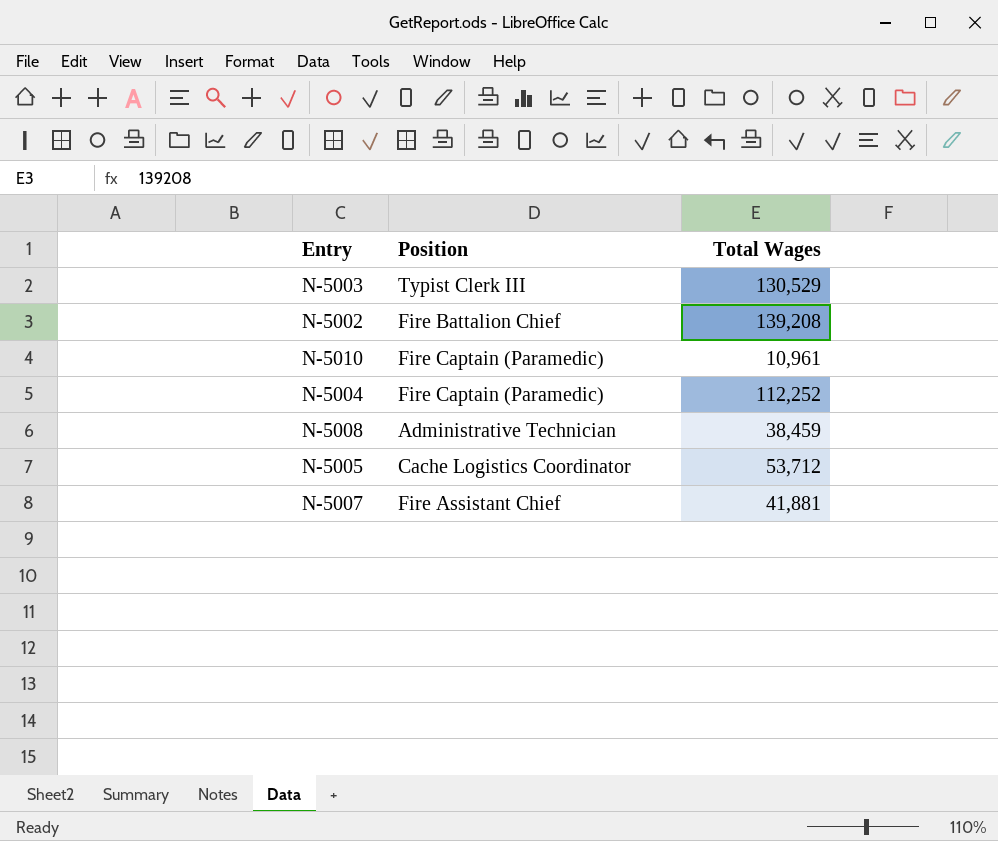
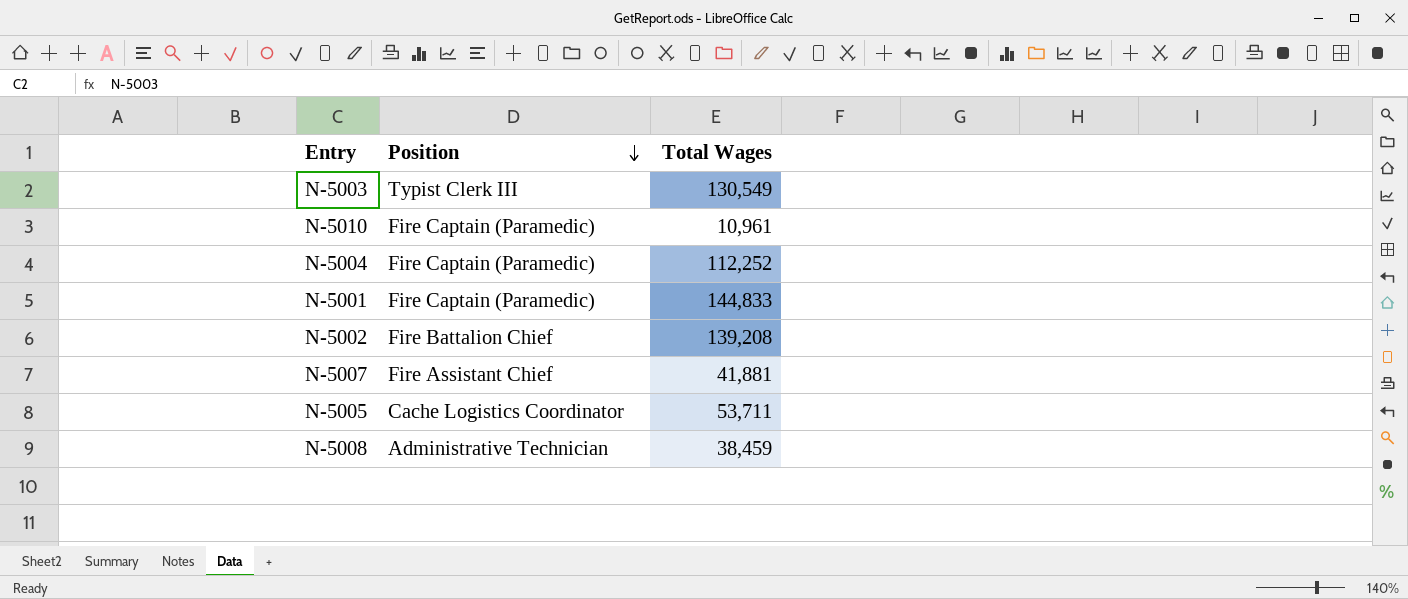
row order: none -> Position descending
N-5003 | Total Wages: 130,529 -> 130,549
row N-5001: none -> Fire Captain (Paramedic) | 144,833
N-5005 | Total Wages: 53,712 -> 53,711

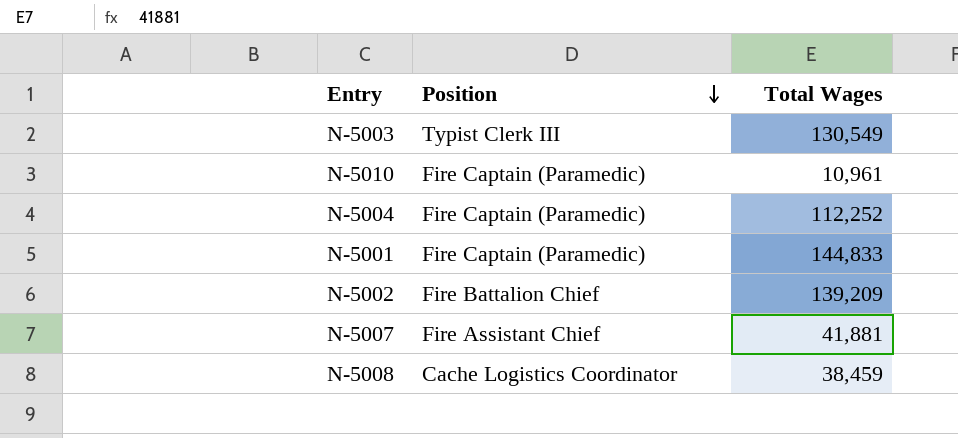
row N-5005: Cache Logistics Coordinator | 53,711 -> none
N-5002 | Total Wages: 139,208 -> 139,209
N-5008 | Position: Administrative Technician -> Cache Logistics Coordinator

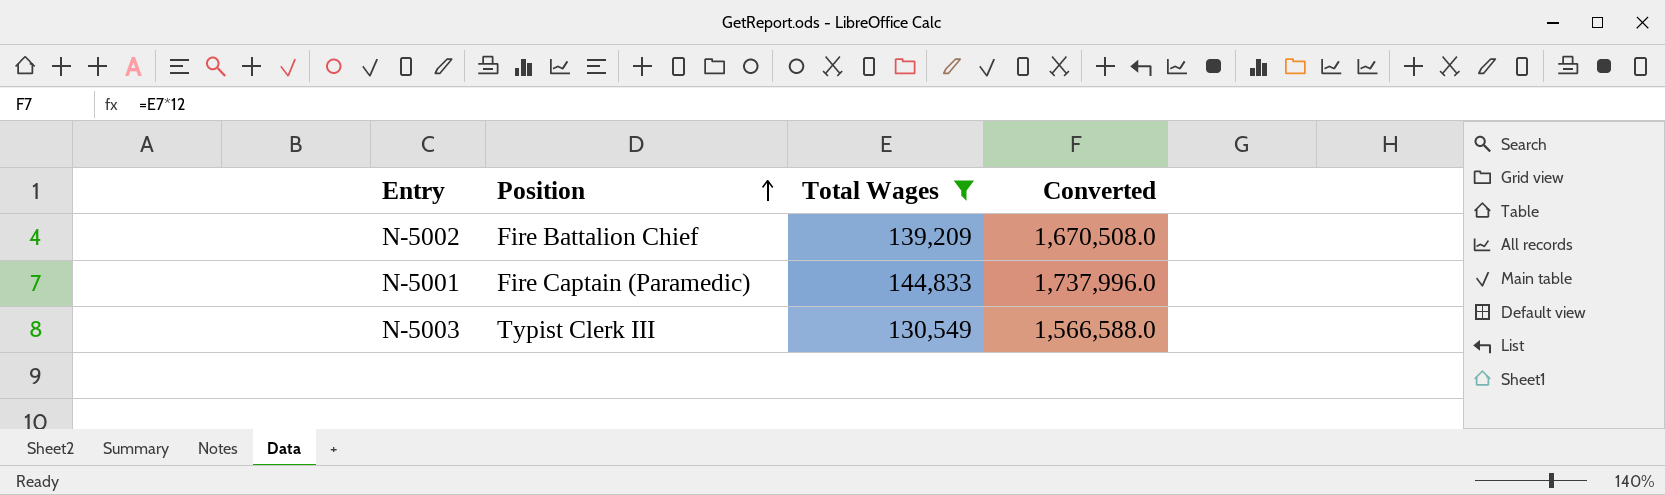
filter: none -> Total Wages >= 130,549
row order: Position descending -> Position ascending
column Converted | formula: none -> [Total Wages] * 12

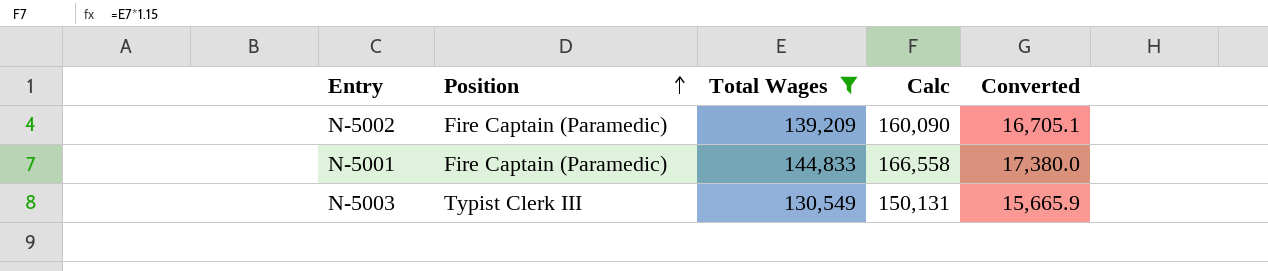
column Calc | formula: none -> [Total Wages] * 1.15
column Converted | formula: [Total Wages] * 12 -> [Total Wages] * 0.12
N-5002 | Position: Fire Battalion Chief -> Fire Captain (Paramedic)

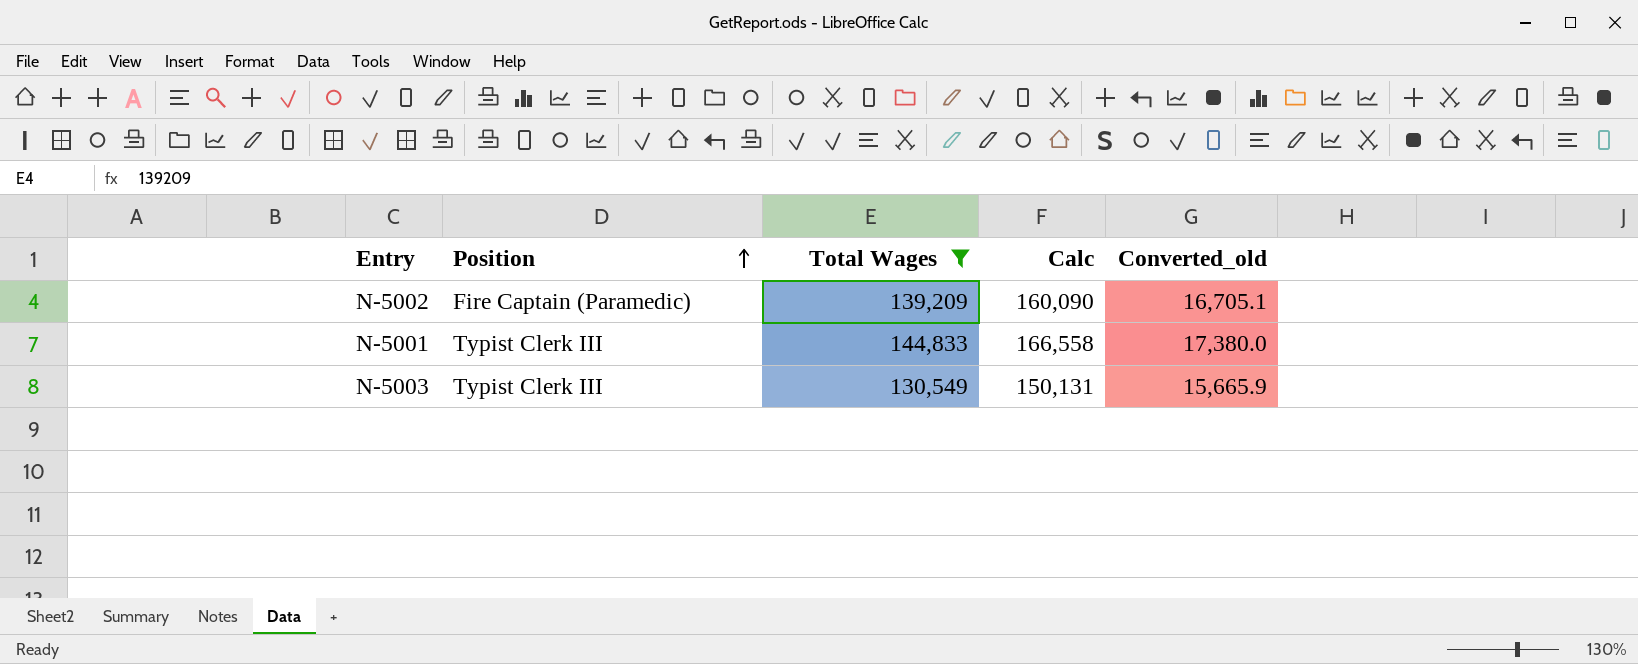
column name: Converted -> Converted_old
N-5001 | Position: Fire Captain (Paramedic) -> Typist Clerk III

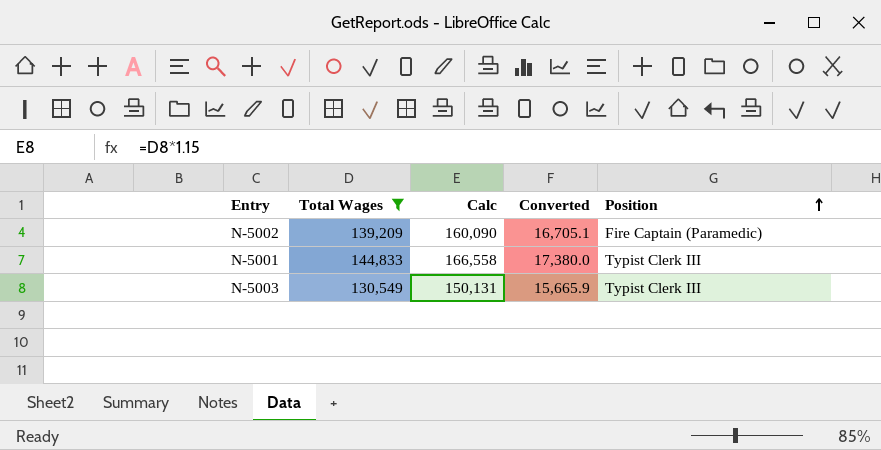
column name: Converted_old -> Converted
column Position | position: 2 -> 5

